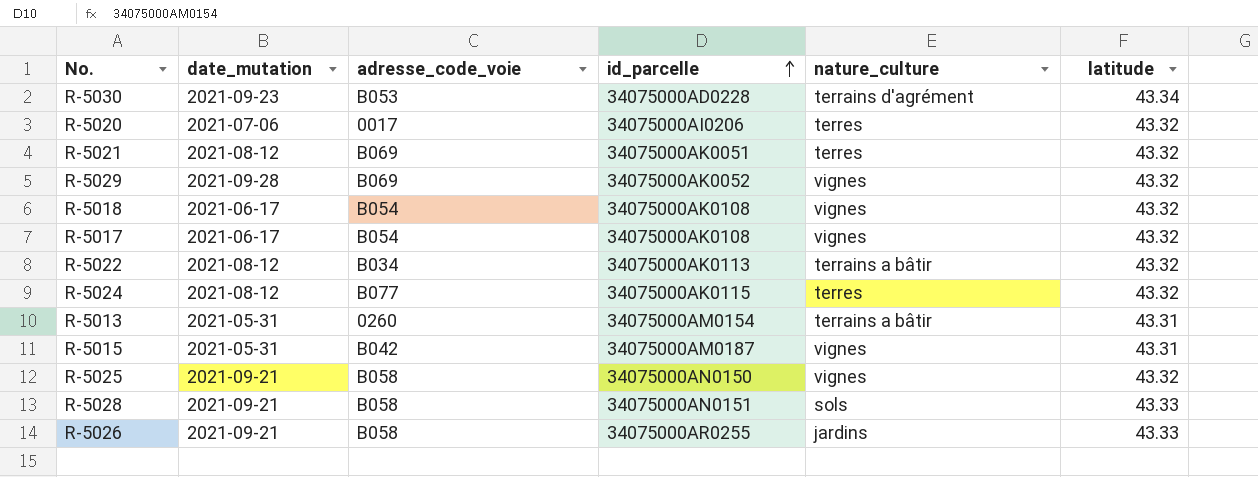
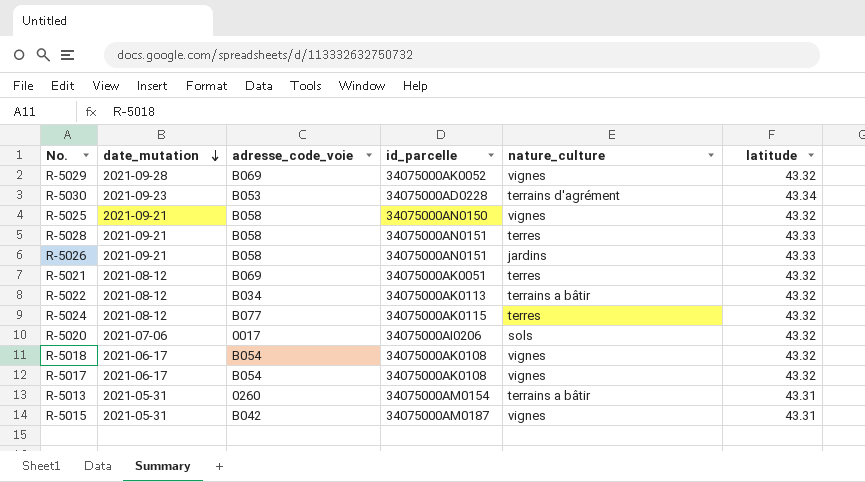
row order: id_parcelle ascending -> date_mutation descending
R-5028 | nature_culture: sols -> terres
R-5026 | id_parcelle: 34075000AR0255 -> 34075000AN0151
R-5020 | nature_culture: terres -> sols

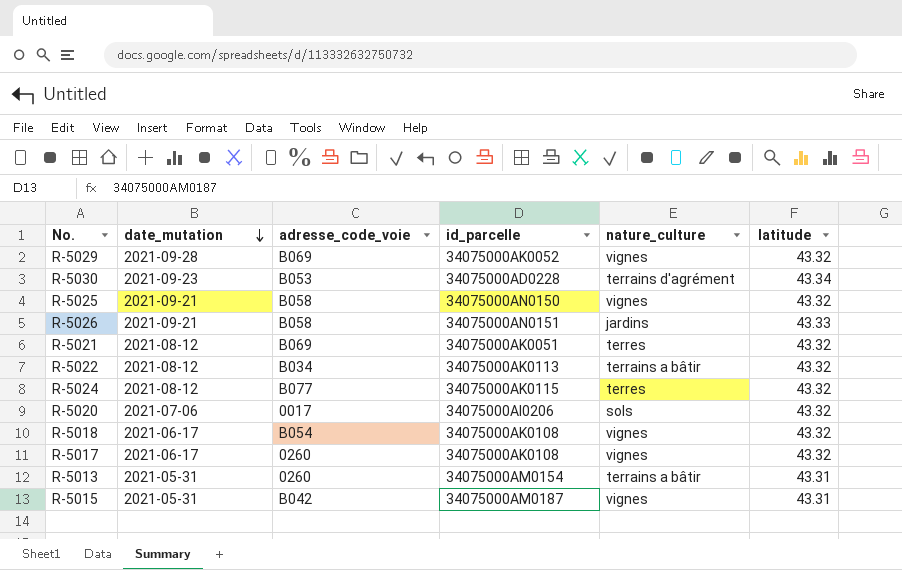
row R-5028: 2021-09-21 | B058 | 34075000AN0151 | terres | 43.33 -> none
R-5017 | adresse_code_voie: B054 -> 0260

